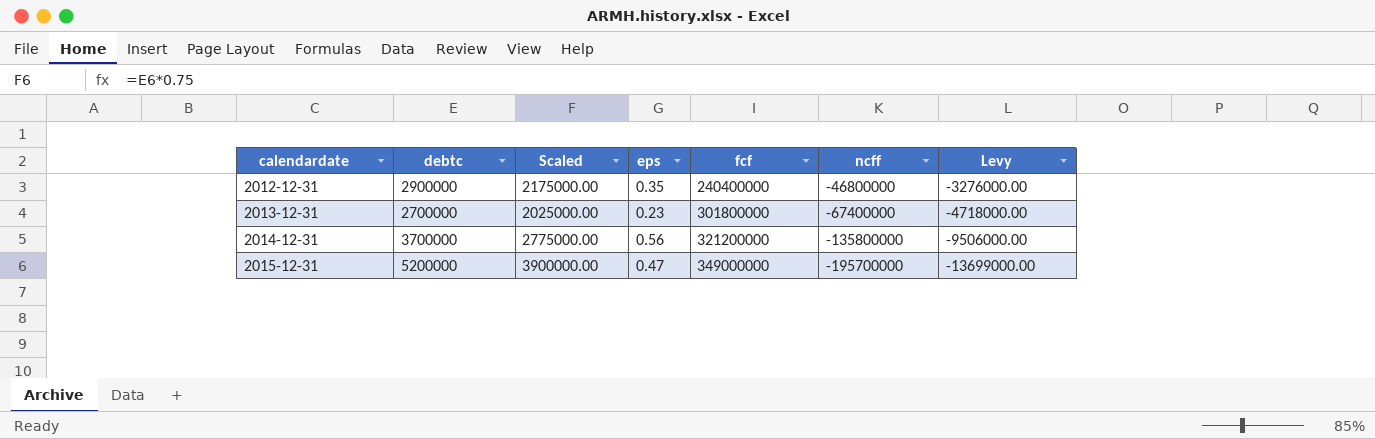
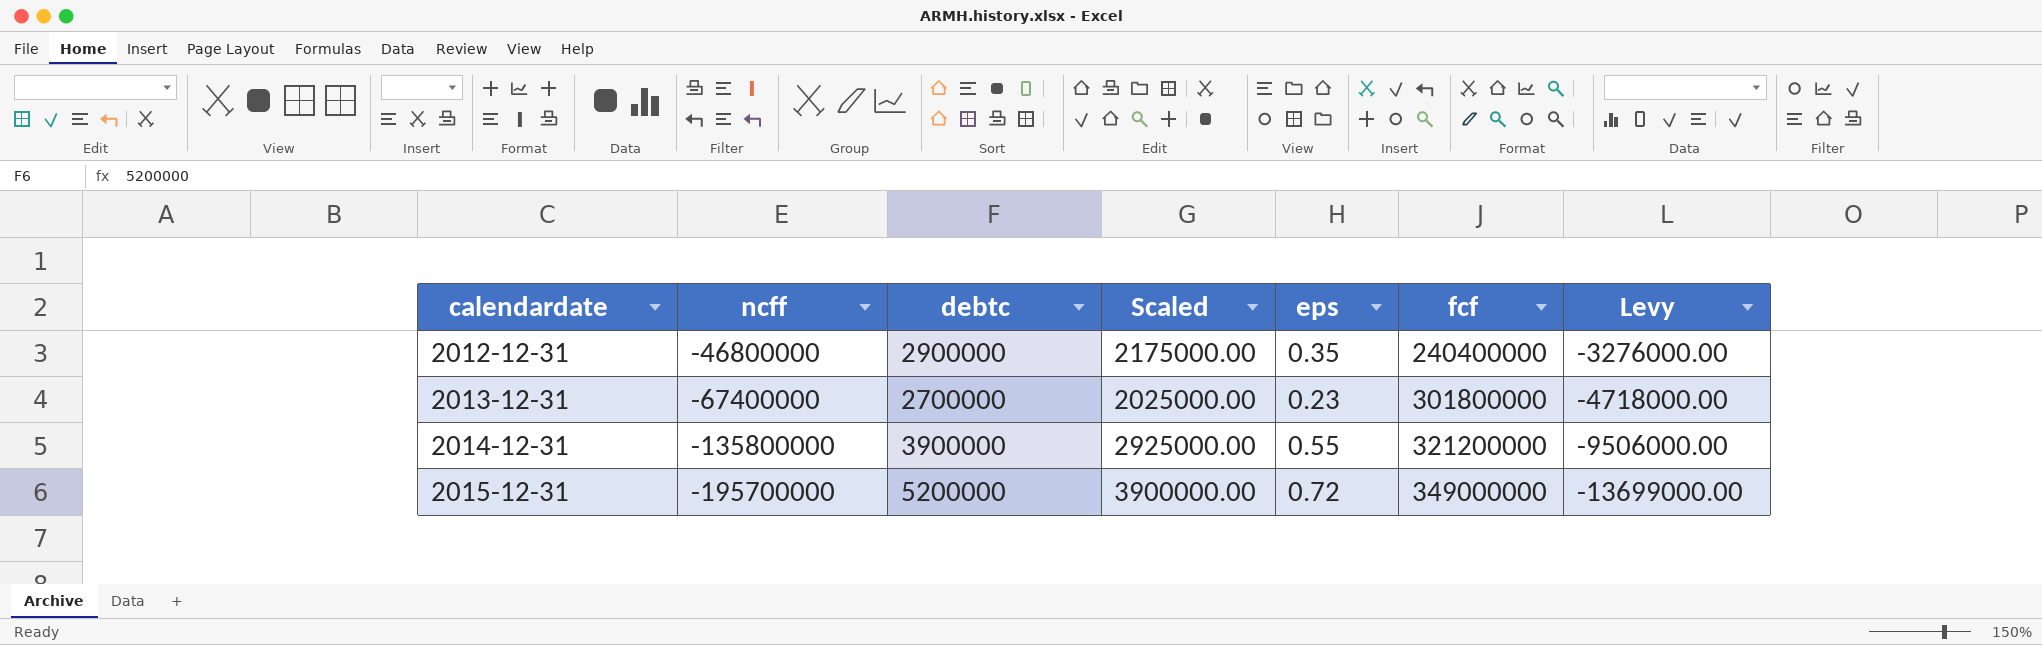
column ncff | position: 6 -> 2
2014-12-31 | debtc: 3700000 -> 3900000
2014-12-31 | Scaled: 2775000.00 -> 2925000.00
2014-12-31 | eps: 0.56 -> 0.55
2015-12-31 | eps: 0.47 -> 0.72

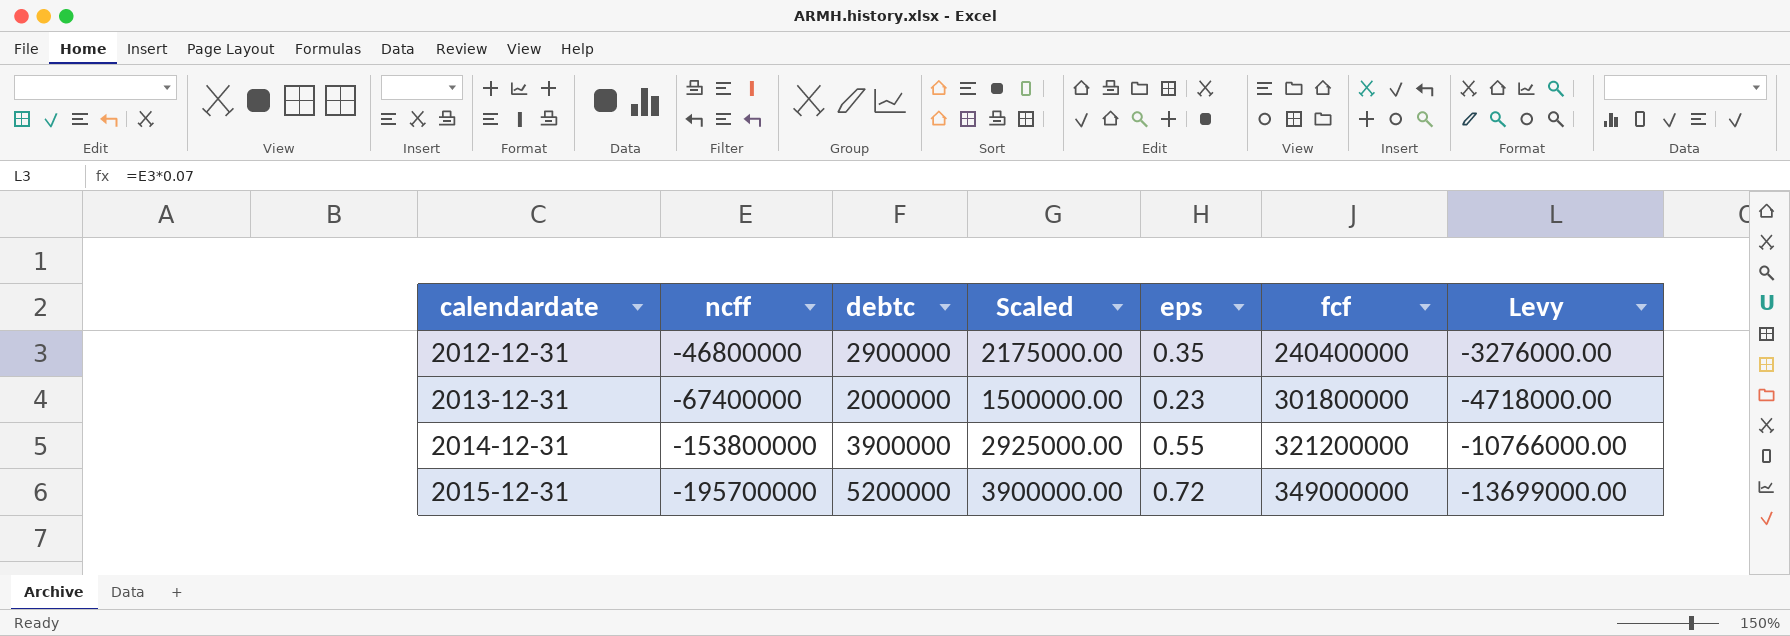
2013-12-31 | debtc: 2700000 -> 2000000
2013-12-31 | Scaled: 2025000.00 -> 1500000.00
2014-12-31 | ncff: -135800000 -> -153800000
2014-12-31 | Levy: -9506000.00 -> -10766000.00

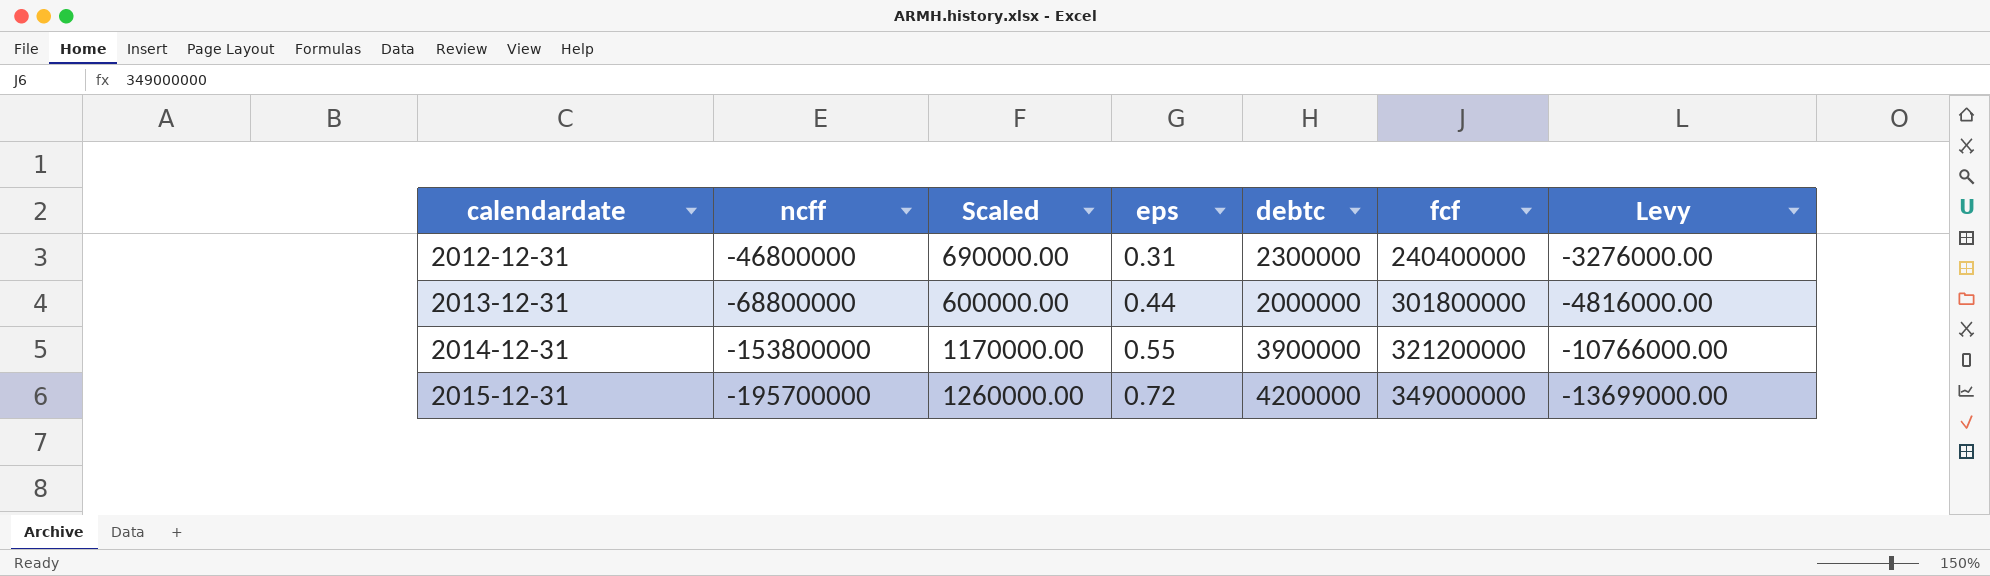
column Scaled | formula: [debtc] * 0.75 -> [debtc] * 0.3
column debtc | position: 3 -> 5
2012-12-31 | eps: 0.35 -> 0.31
2012-12-31 | debtc: 2900000 -> 2300000
2013-12-31 | ncff: -67400000 -> -68800000
2013-12-31 | eps: 0.23 -> 0.44
2013-12-31 | Levy: -4718000.00 -> -4816000.00
2015-12-31 | debtc: 5200000 -> 4200000

